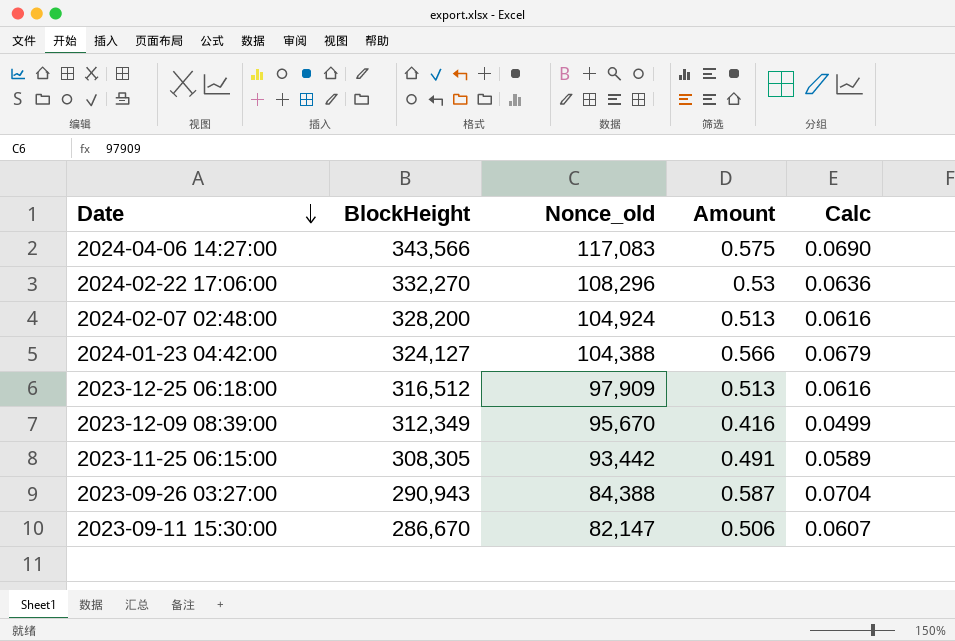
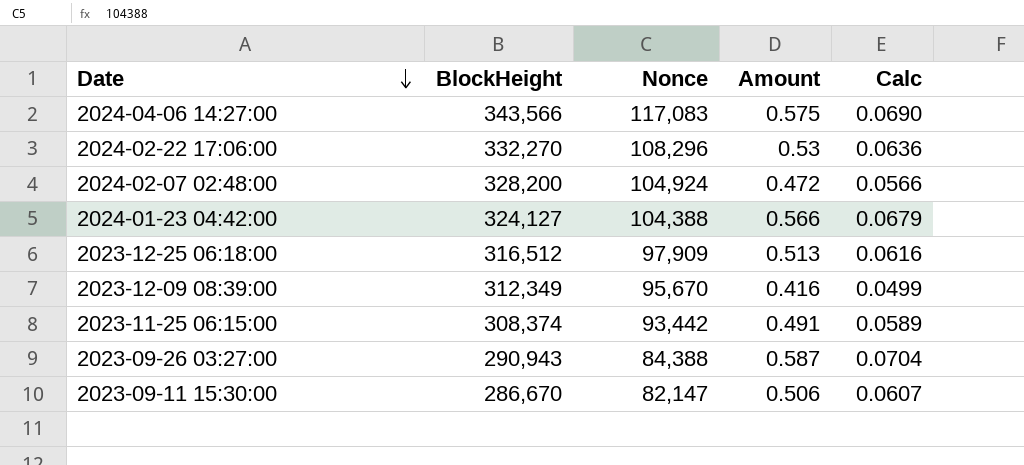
column name: Nonce_old -> Nonce
2024-02-07 02:48:00 | Amount: 0.513 -> 0.472
2024-02-07 02:48:00 | Calc: 0.0616 -> 0.0566
2023-11-25 06:15:00 | BlockHeight: 308,305 -> 308,374

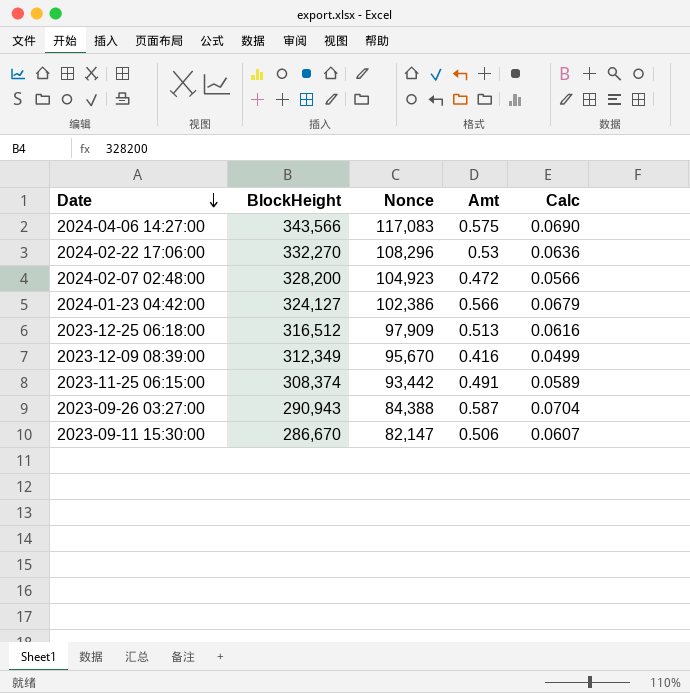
column name: Amount -> Amt
2024-02-07 02:48:00 | Nonce: 104,924 -> 104,923
2024-01-23 04:42:00 | Nonce: 104,388 -> 102,386

